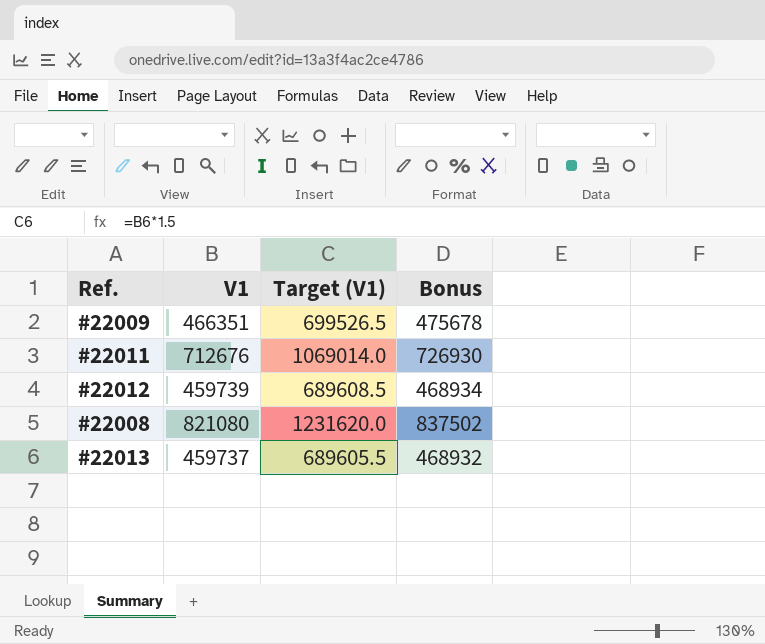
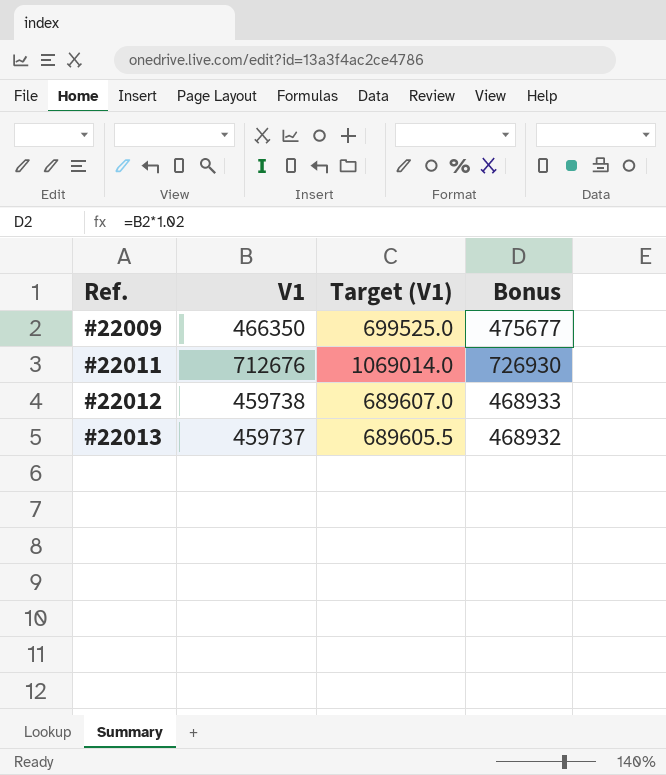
row #22008: 821080 | 1231620.0 | 837502 -> none
#22009 | V1: 466351 -> 466350
#22009 | Target (V1): 699526.5 -> 699525.0
#22009 | Bonus: 475678 -> 475677
#22012 | V1: 459739 -> 459738
#22012 | Target (V1): 689608.5 -> 689607.0
#22012 | Bonus: 468934 -> 468933

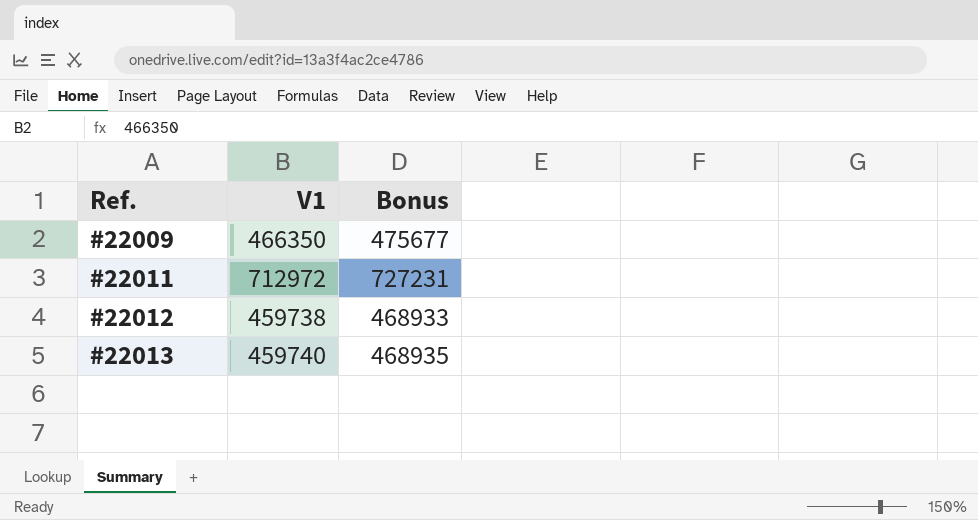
column Target (V1) | formula: [V1] * 1.5 -> none
#22011 | V1: 712676 -> 712972
#22011 | Bonus: 726930 -> 727231
#22013 | V1: 459737 -> 459740
#22013 | Bonus: 468932 -> 468935

